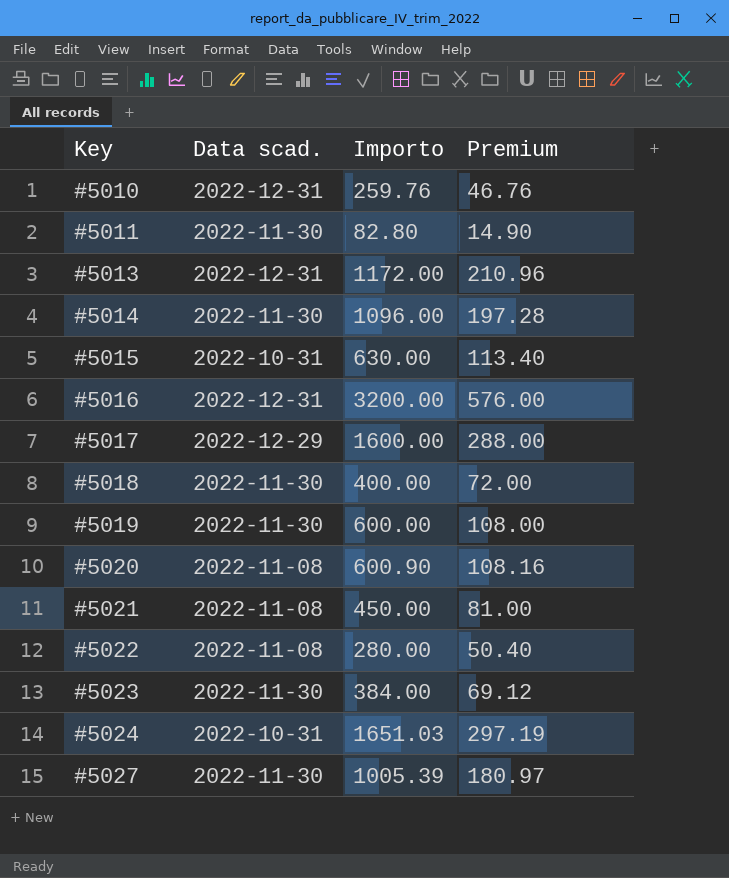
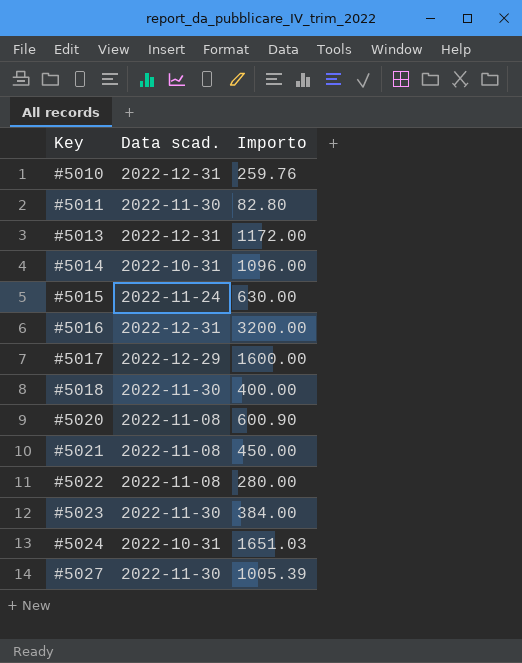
column Premium | formula: [Importo] * 0.18 -> none
row #5019: 2022-11-30 | 600.00 | 108.00 -> none
#5014 | Data scad.: 2022-11-30 -> 2022-10-31
#5015 | Data scad.: 2022-10-31 -> 2022-11-24

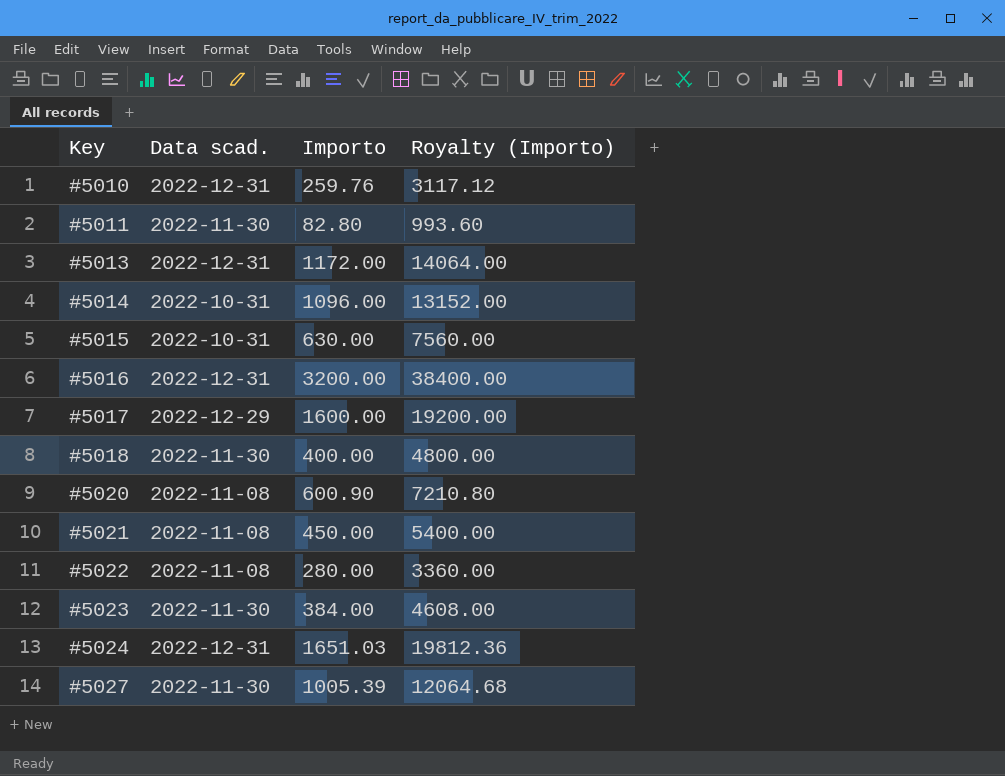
column Royalty (Importo) | formula: none -> [Importo] * 12
#5015 | Data scad.: 2022-11-24 -> 2022-10-31
#5024 | Data scad.: 2022-10-31 -> 2022-12-31

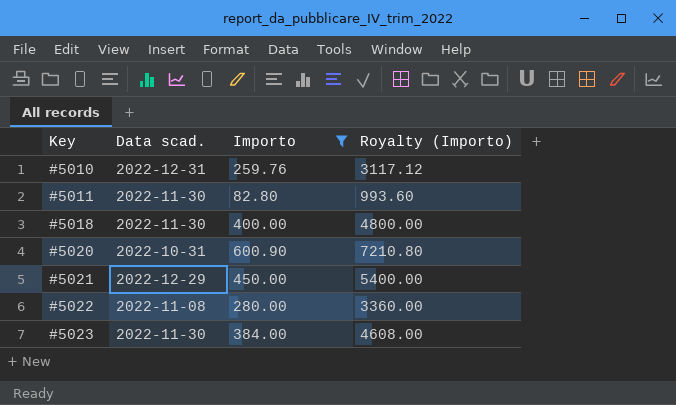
filter: none -> Importo <= 600.90
#5020 | Data scad.: 2022-11-08 -> 2022-10-31
#5021 | Data scad.: 2022-11-08 -> 2022-12-29

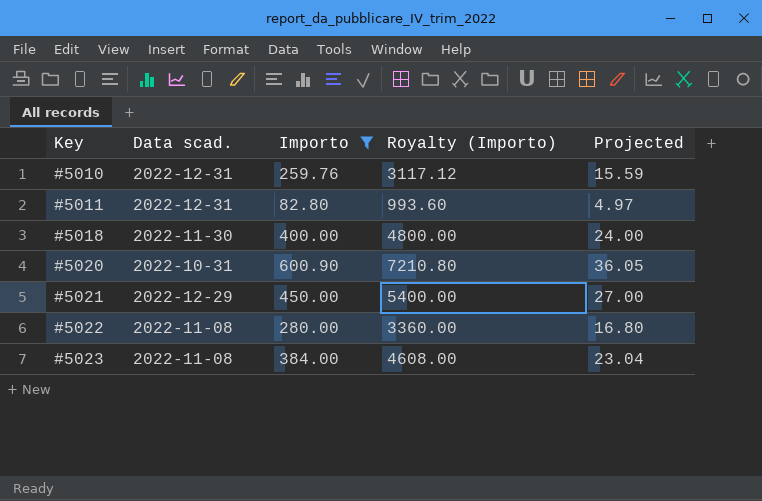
column Projected | formula: none -> [Importo] * 0.06
#5011 | Data scad.: 2022-11-30 -> 2022-12-31
#5023 | Data scad.: 2022-11-30 -> 2022-11-08

